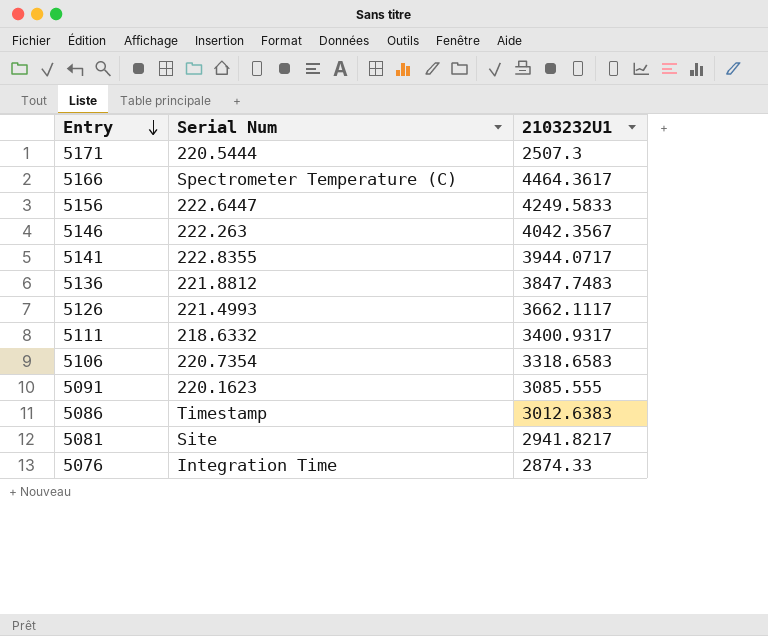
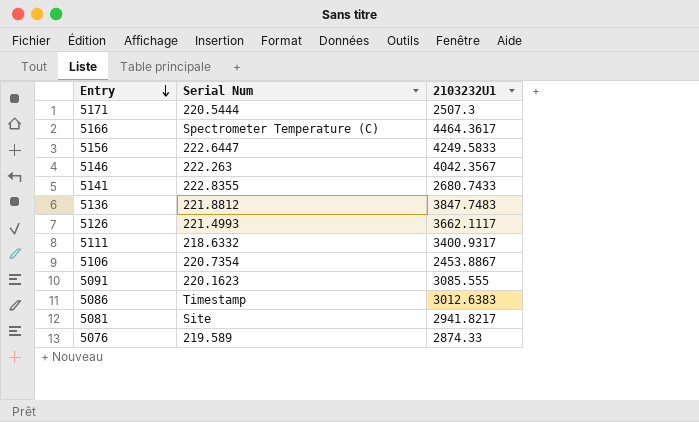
5141 | 2103232U1: 3944.0717 -> 2680.7433
5106 | 2103232U1: 3318.6583 -> 2453.8867
5076 | Serial Num: Integration Time -> 219.589

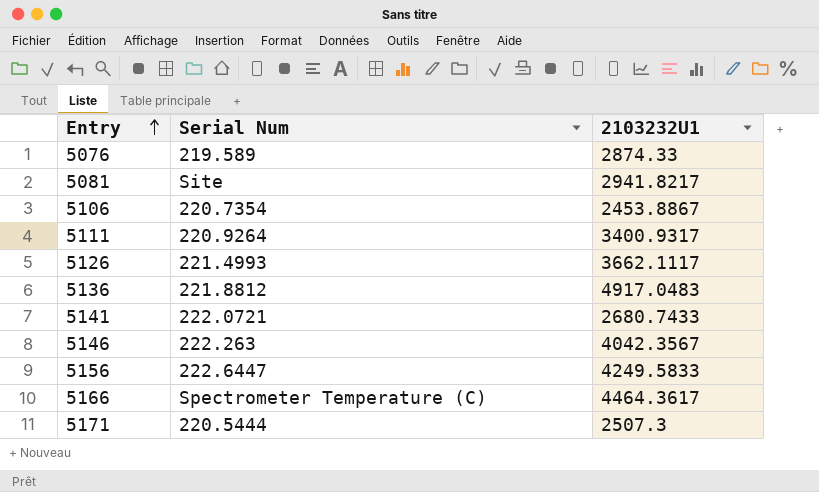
row order: Entry descending -> Entry ascending
row 5091: 220.1623 | 3085.555 -> none
row 5086: Timestamp | 3012.6383 -> none
5111 | Serial Num: 218.6332 -> 220.9264
5136 | 2103232U1: 3847.7483 -> 4917.0483
5141 | Serial Num: 222.8355 -> 222.0721

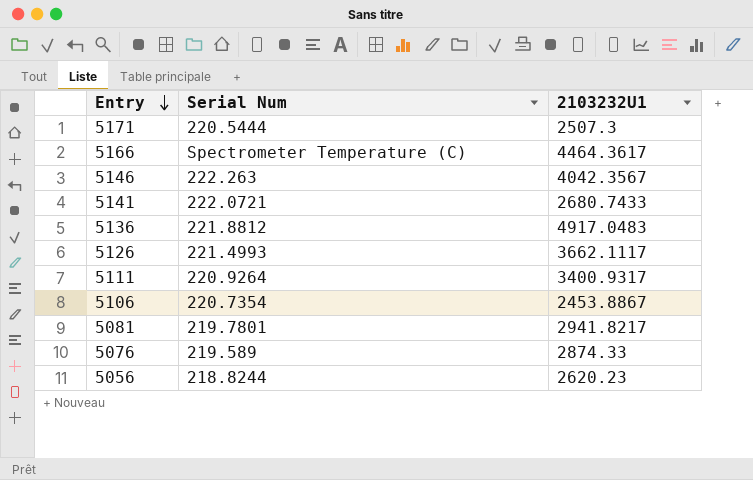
row order: Entry ascending -> Entry descending
row 5156: 222.6447 | 4249.5833 -> none
5081 | Serial Num: Site -> 219.7801
row 5056: none -> 218.8244 | 2620.23

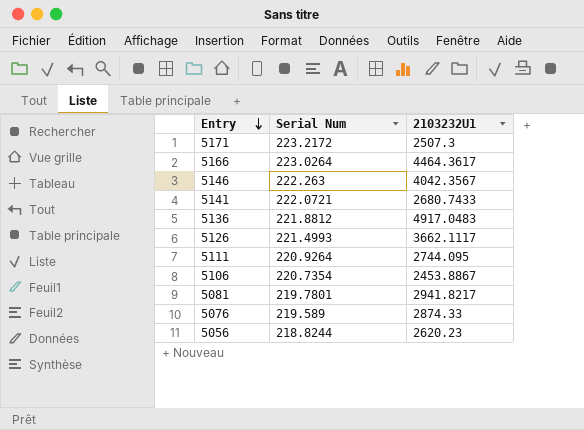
5171 | Serial Num: 220.5444 -> 223.2172
5166 | Serial Num: Spectrometer Temperature (C) -> 223.0264
5111 | 2103232U1: 3400.9317 -> 2744.095

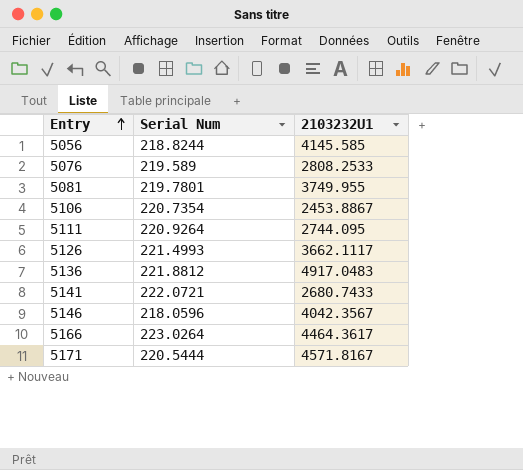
row order: Entry descending -> Entry ascending
5056 | 2103232U1: 2620.23 -> 4145.585
5076 | 2103232U1: 2874.33 -> 2808.2533
5081 | 2103232U1: 2941.8217 -> 3749.955
5146 | Serial Num: 222.263 -> 218.0596
5171 | Serial Num: 223.2172 -> 220.5444
5171 | 2103232U1: 2507.3 -> 4571.8167

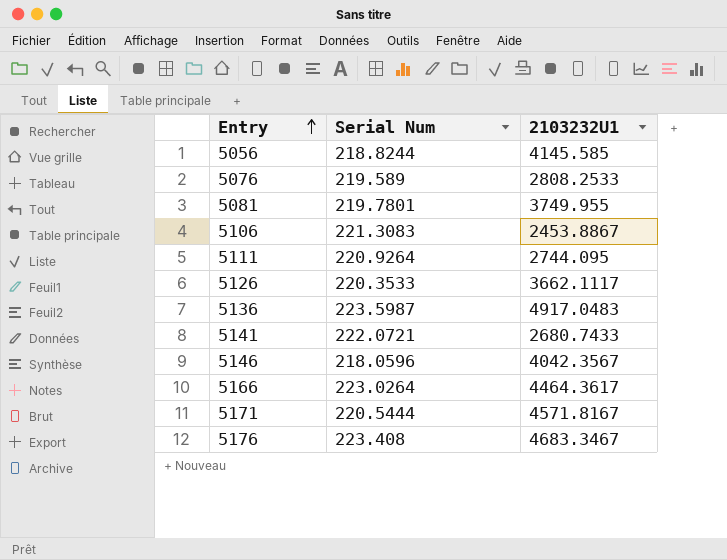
5106 | Serial Num: 220.7354 -> 221.3083
5126 | Serial Num: 221.4993 -> 220.3533
5136 | Serial Num: 221.8812 -> 223.5987
row 5176: none -> 223.408 | 4683.3467

